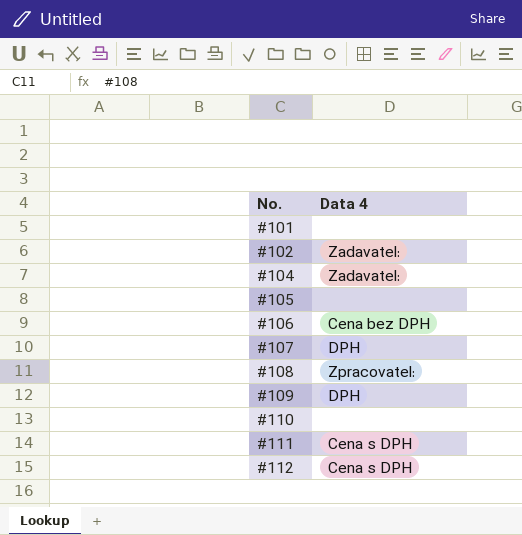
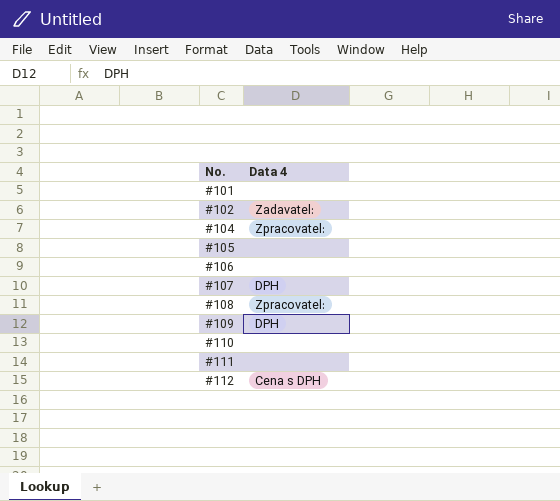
#104 | Data 4: Zadavatel: -> Zpracovatel:
#106 | Data 4: Cena bez DPH -> none
#111 | Data 4: Cena s DPH -> none

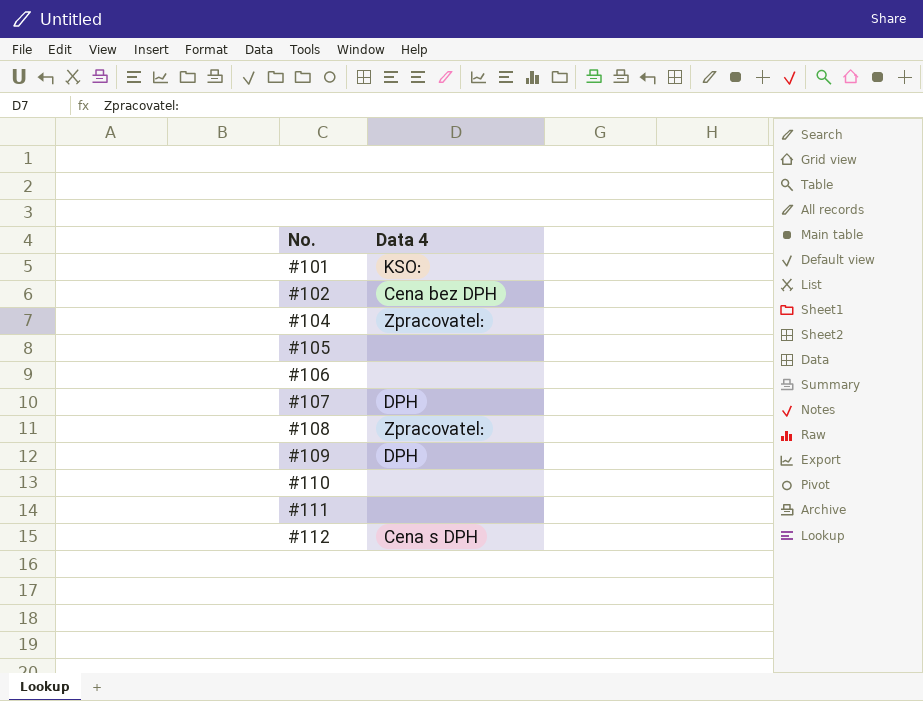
#101 | Data 4: none -> KSO:
#102 | Data 4: Zadavatel: -> Cena bez DPH

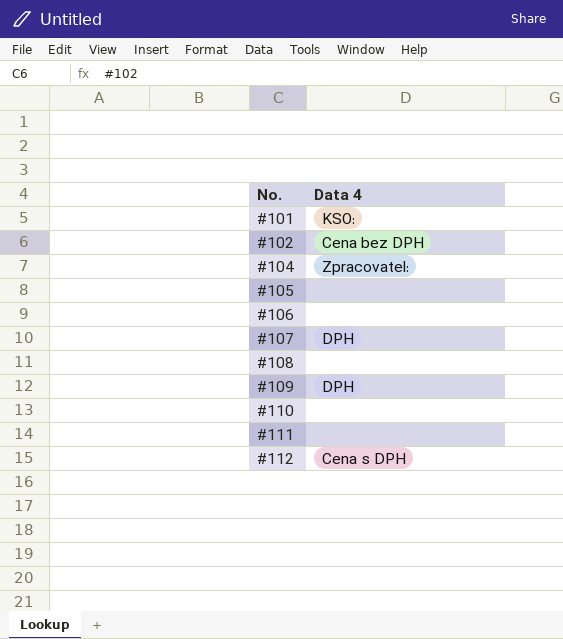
#108 | Data 4: Zpracovatel: -> none

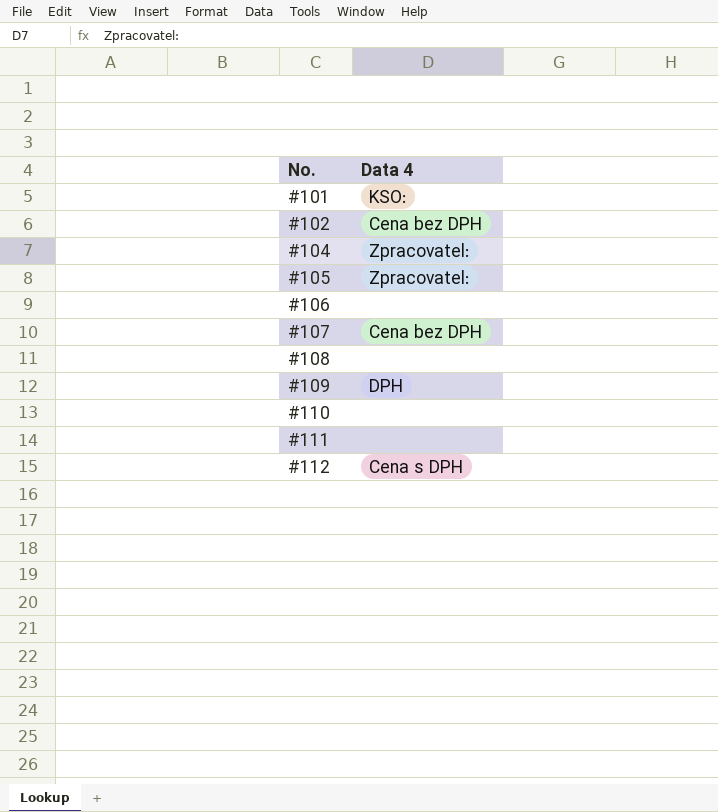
#105 | Data 4: none -> Zpracovatel:
#107 | Data 4: DPH -> Cena bez DPH

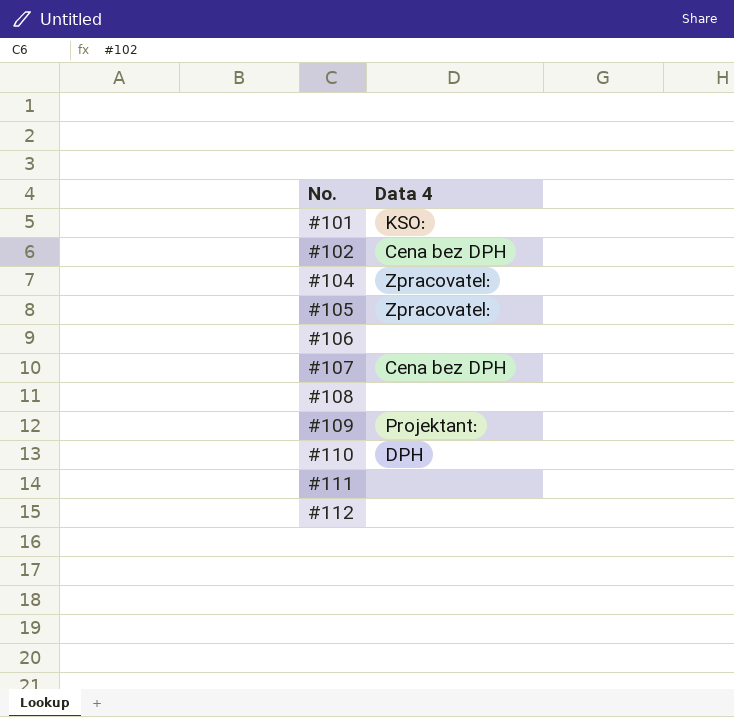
#109 | Data 4: DPH -> Projektant:
#110 | Data 4: none -> DPH
#112 | Data 4: Cena s DPH -> none

